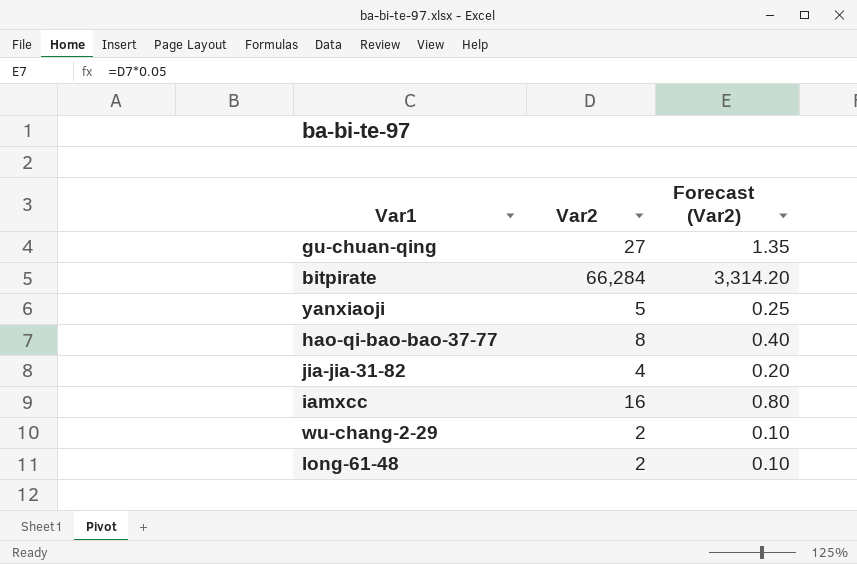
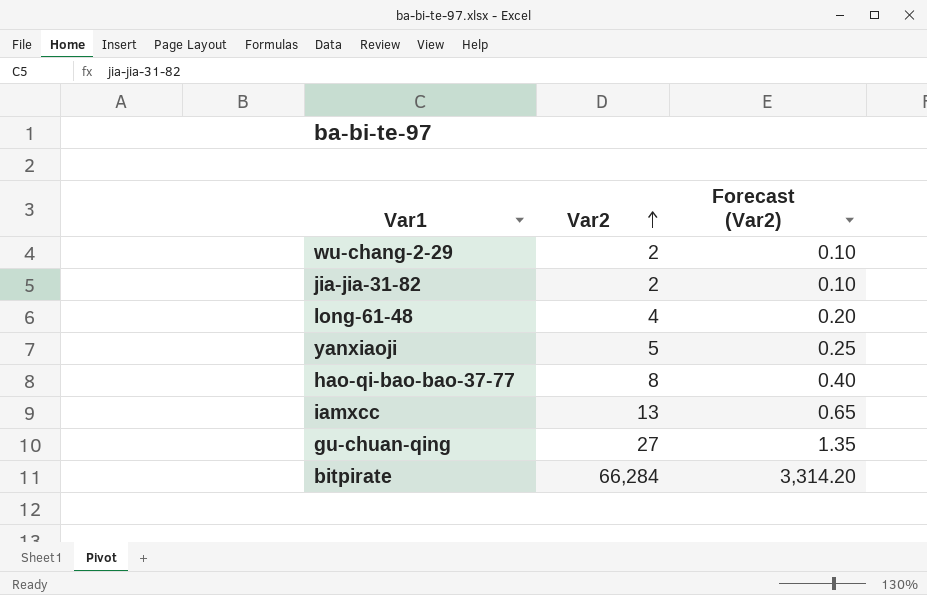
row order: none -> Var2 ascending
jia-jia-31-82 | Var2: 4 -> 2
jia-jia-31-82 | Forecast (Var2): 0.20 -> 0.10
long-61-48 | Var2: 2 -> 4
long-61-48 | Forecast (Var2): 0.10 -> 0.20
iamxcc | Var2: 16 -> 13
iamxcc | Forecast (Var2): 0.80 -> 0.65

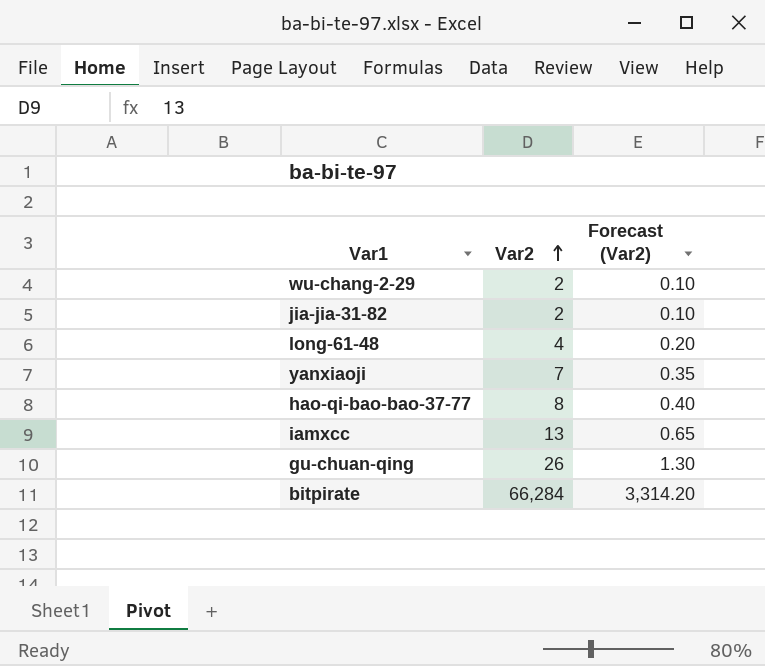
yanxiaoji | Var2: 5 -> 7
yanxiaoji | Forecast (Var2): 0.25 -> 0.35
gu-chuan-qing | Var2: 27 -> 26
gu-chuan-qing | Forecast (Var2): 1.35 -> 1.30

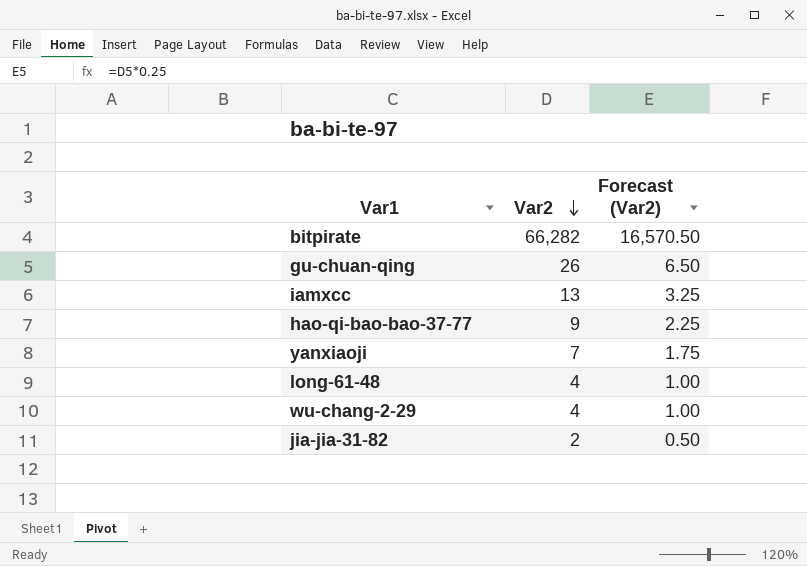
row order: Var2 ascending -> Var2 descending
column Forecast (Var2) | formula: [Var2] * 0.05 -> [Var2] * 0.25
bitpirate | Var2: 66,284 -> 66,282
hao-qi-bao-bao-37-77 | Var2: 8 -> 9
wu-chang-2-29 | Var2: 2 -> 4

